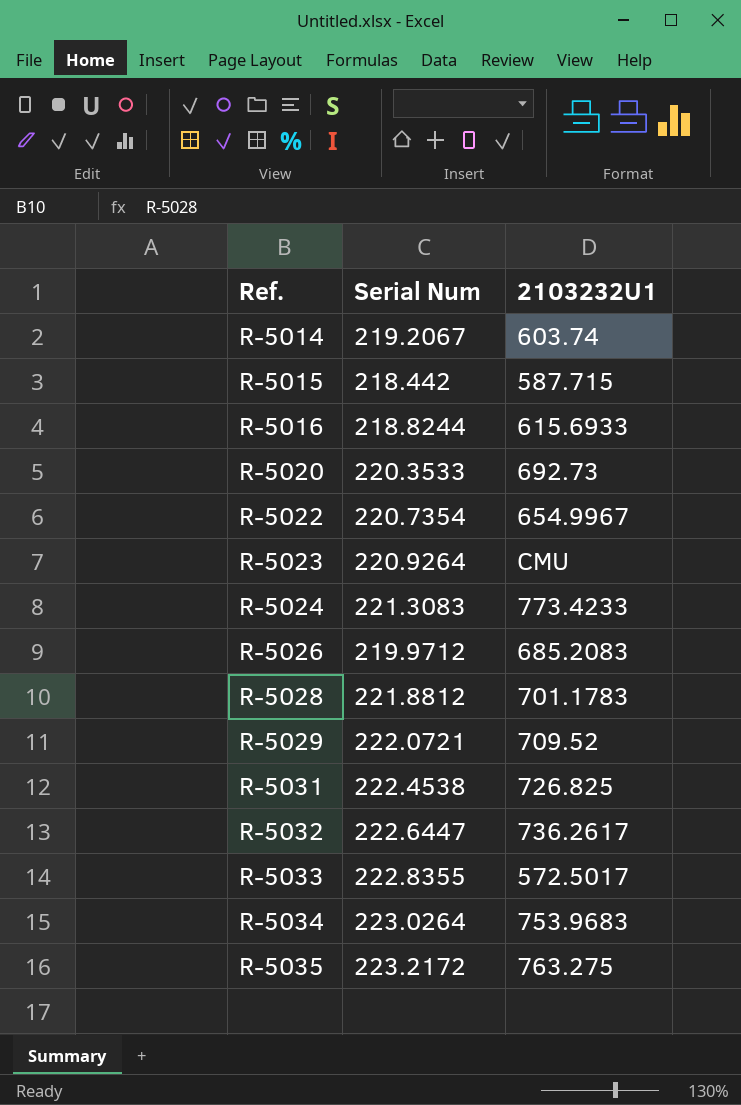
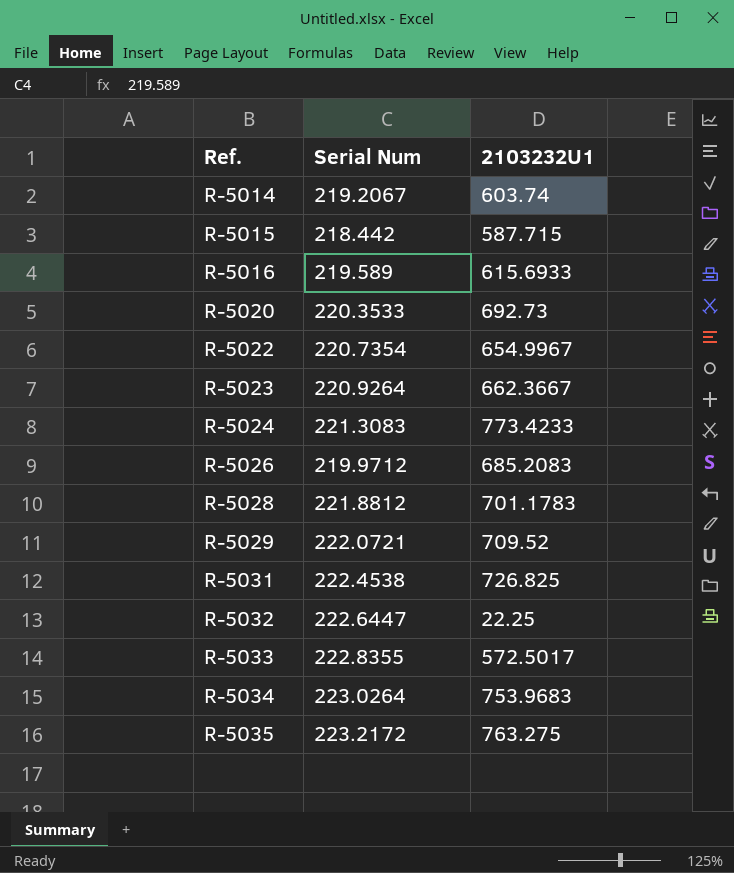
R-5016 | Serial Num: 218.8244 -> 219.589
R-5023 | 2103232U1: CMU -> 662.3667
R-5032 | 2103232U1: 736.2617 -> 22.25

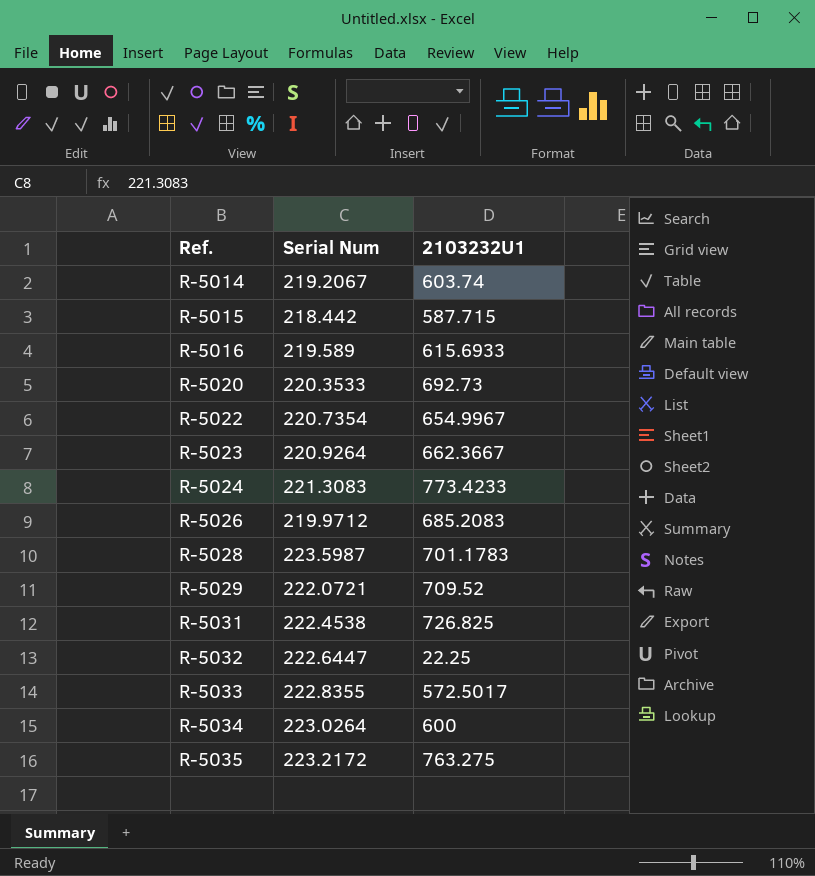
R-5028 | Serial Num: 221.8812 -> 223.5987
R-5034 | 2103232U1: 753.9683 -> 600

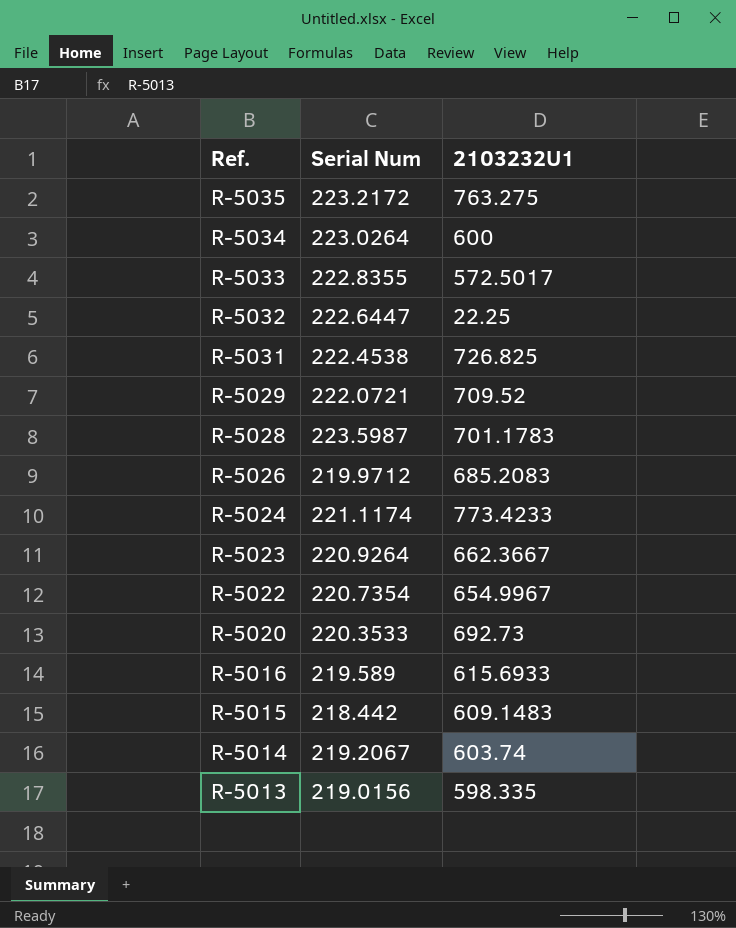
row order: Ref. ascending -> Ref. descending
R-5024 | Serial Num: 221.3083 -> 221.1174
R-5015 | 2103232U1: 587.715 -> 609.1483
row R-5013: none -> 219.0156 | 598.335

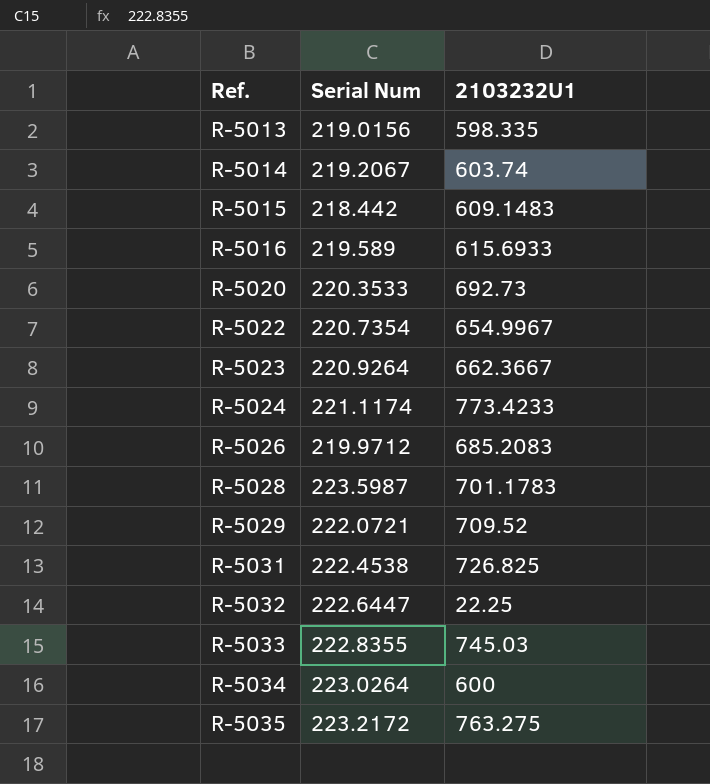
row order: Ref. descending -> Ref. ascending
R-5033 | 2103232U1: 572.5017 -> 745.03

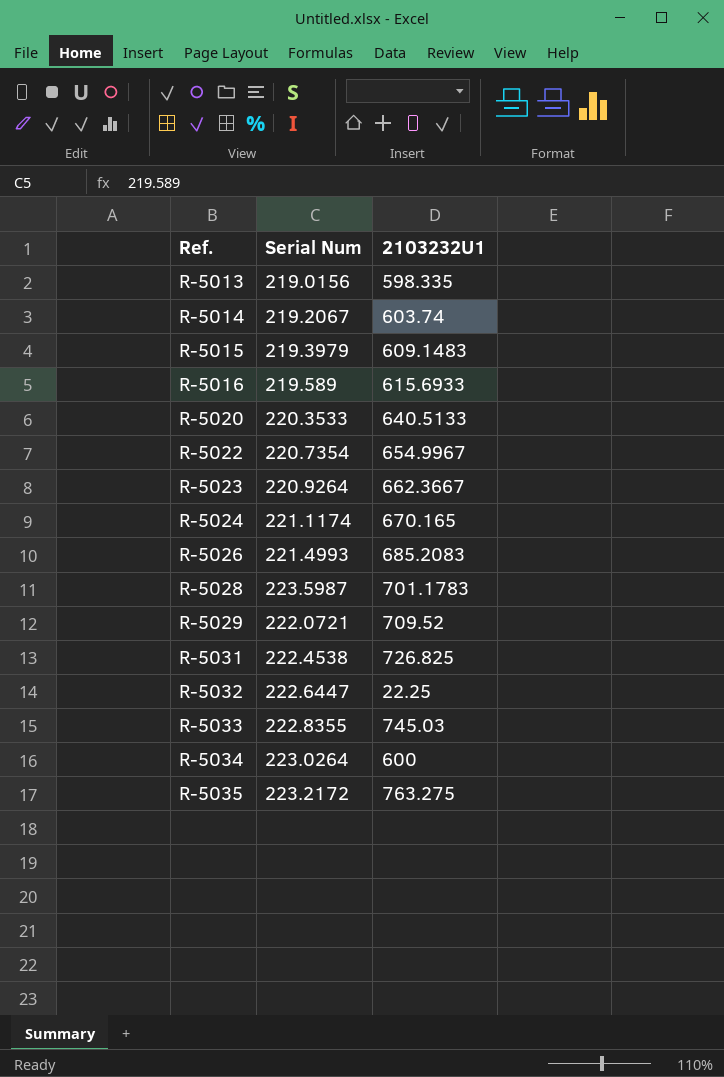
R-5015 | Serial Num: 218.442 -> 219.3979
R-5020 | 2103232U1: 692.73 -> 640.5133
R-5024 | 2103232U1: 773.4233 -> 670.165
R-5026 | Serial Num: 219.9712 -> 221.4993

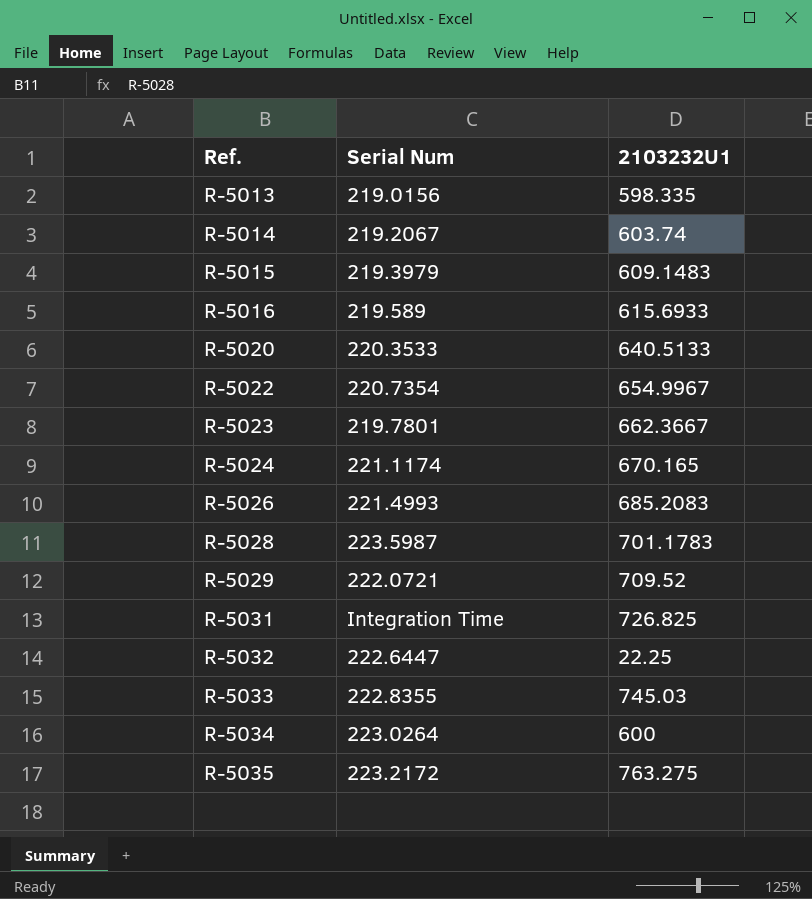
R-5023 | Serial Num: 220.9264 -> 219.7801
R-5031 | Serial Num: 222.4538 -> Integration Time

